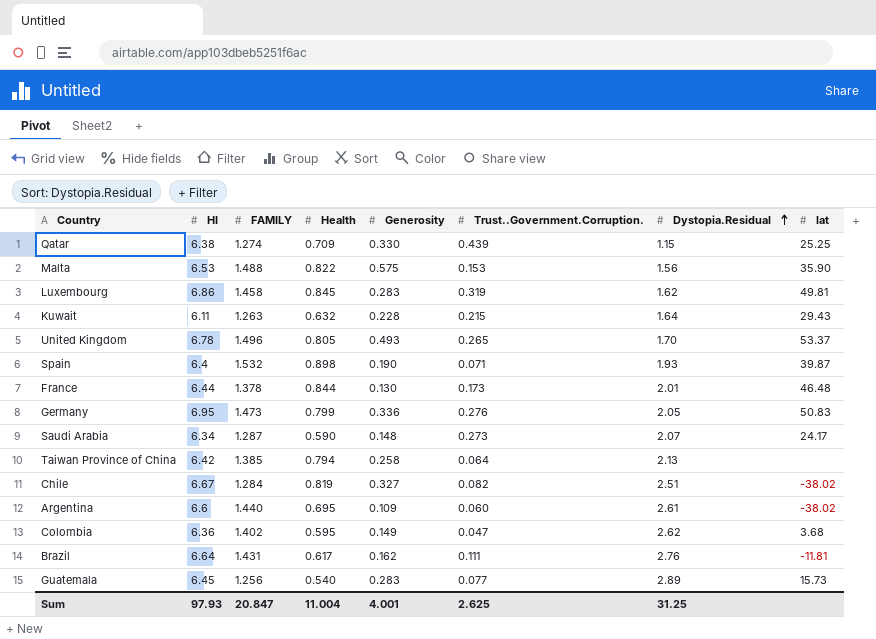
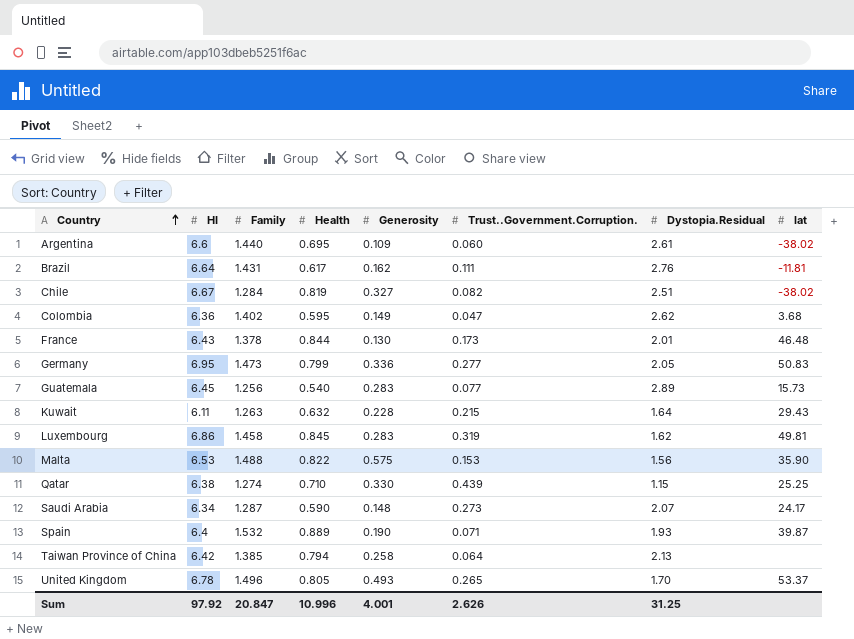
row order: Dystopia.Residual ascending -> Country ascending
column name: FAMILY -> Family
France | HI: 6.44 -> 6.43
Germany | Trust..Government.Corruption.: 0.276 -> 0.277
Qatar | Health: 0.709 -> 0.710
Spain | Health: 0.898 -> 0.889
Sum | HI: 97.93 -> 97.92
Sum | Health: 11.004 -> 10.996
Sum | Trust..Government.Corruption.: 2.625 -> 2.626

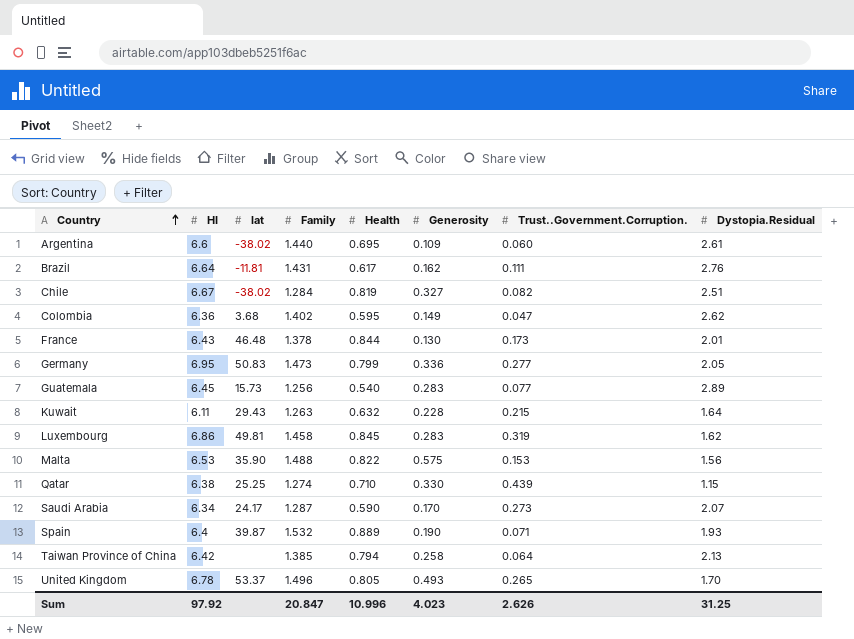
column lat | position: 8 -> 3
Saudi Arabia | Generosity: 0.148 -> 0.170
Sum | Generosity: 4.001 -> 4.023

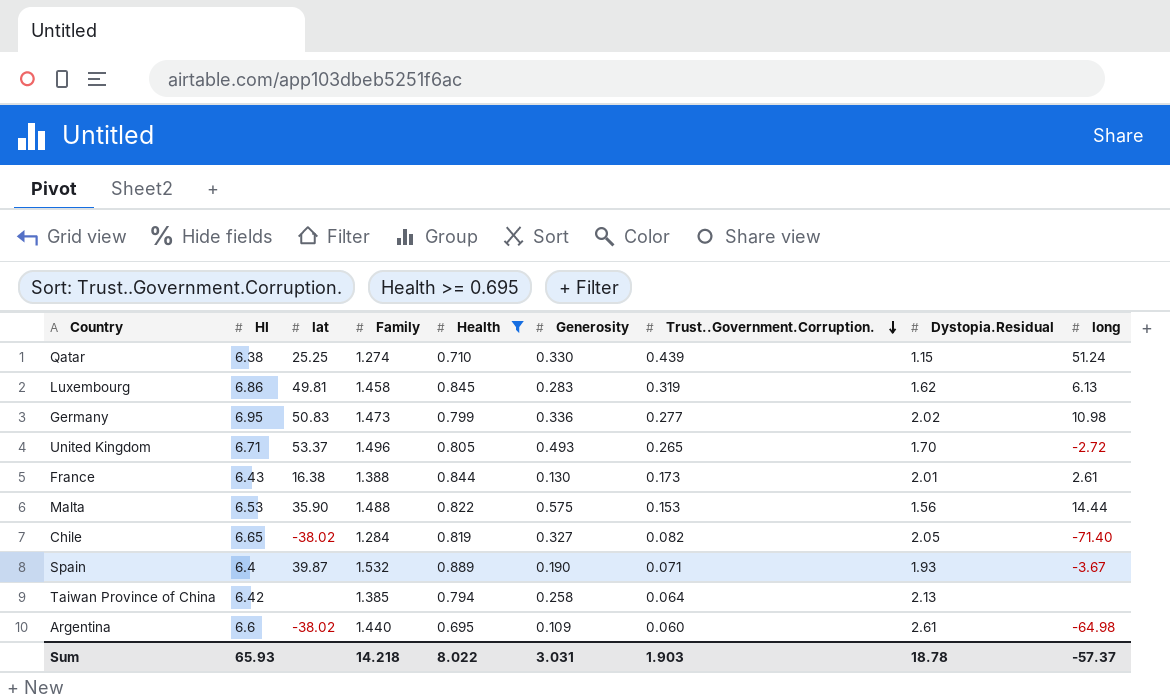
filter: none -> Health >= 0.695
row order: Country ascending -> Trust..Government.Corruption. descending
column long | position: none -> 9
Germany | Dystopia.Residual: 2.05 -> 2.02
United Kingdom | HI: 6.78 -> 6.71
France | lat: 46.48 -> 16.38
France | Family: 1.378 -> 1.388
Chile | HI: 6.67 -> 6.65
Chile | Dystopia.Residual: 2.51 -> 2.05
Sum | HI: 97.92 -> 65.93
Sum | Family: 20.847 -> 14.218
Sum | Health: 10.996 -> 8.022
Sum | Generosity: 4.023 -> 3.031
Sum | Trust..Government.Corruption.: 2.626 -> 1.903
Sum | Dystopia.Residual: 31.25 -> 18.78

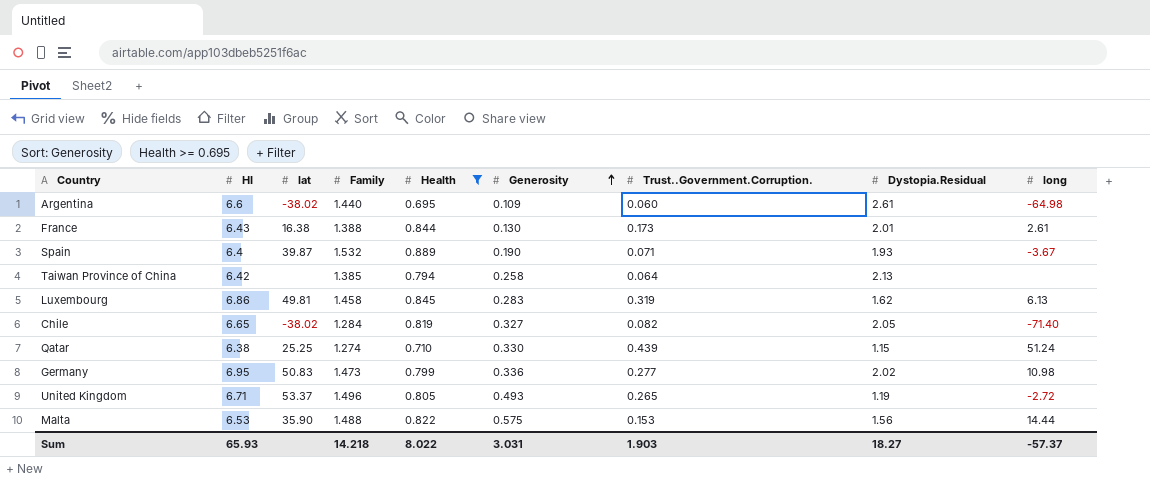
row order: Trust..Government.Corruption. descending -> Generosity ascending
United Kingdom | Dystopia.Residual: 1.70 -> 1.19
Sum | Dystopia.Residual: 18.78 -> 18.27

